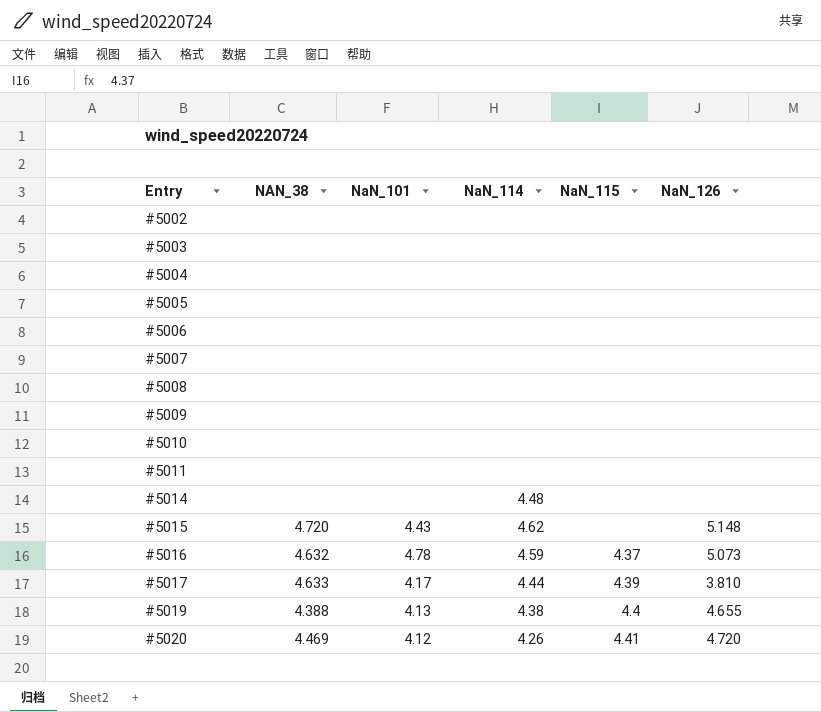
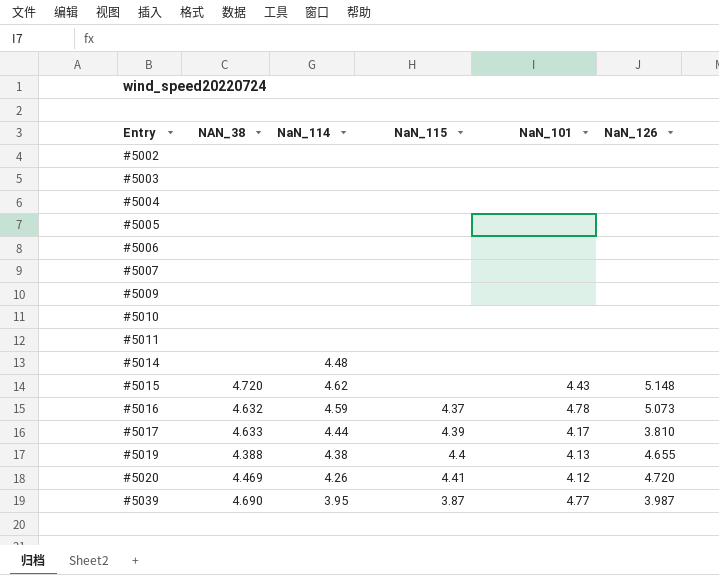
column NaN_101 | position: 3 -> 5
row #5008: none | none | none | none | none -> none
row #5039: none -> 4.690 | 3.95 | 3.87 | 4.77 | 3.987

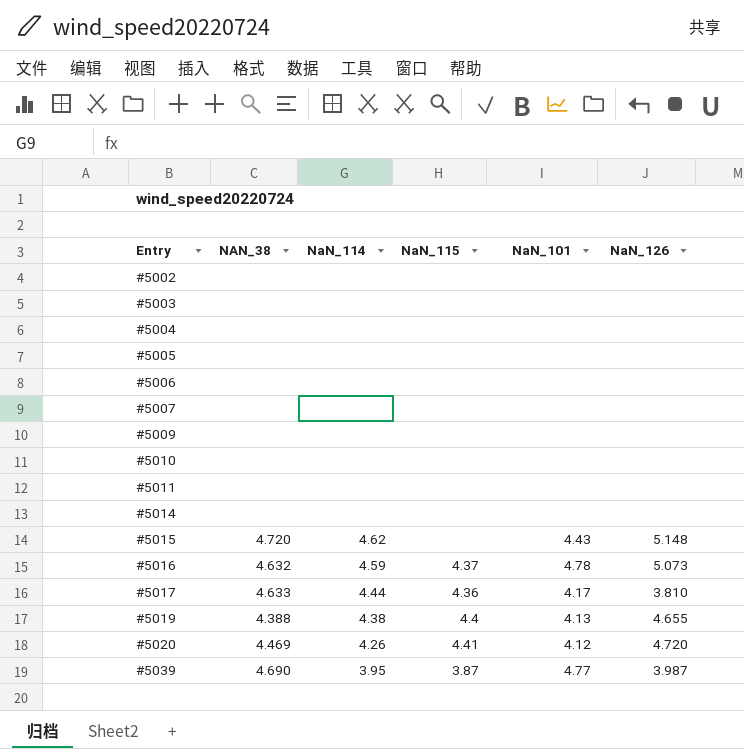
#5014 | NaN_114: 4.48 -> none
#5017 | NaN_115: 4.39 -> 4.36

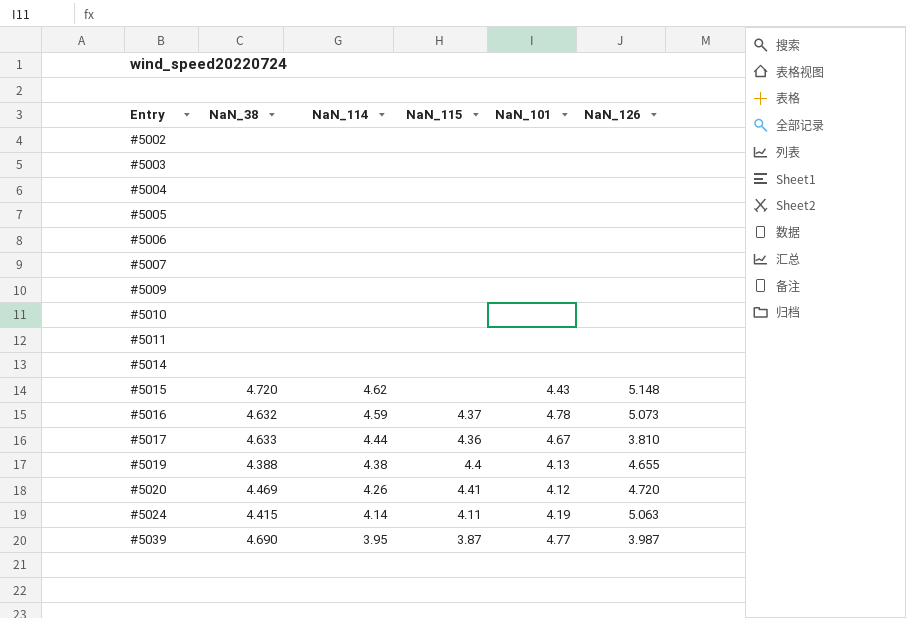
column name: NAN_38 -> NaN_38
#5017 | NaN_101: 4.17 -> 4.67
row #5024: none -> 4.415 | 4.14 | 4.11 | 4.19 | 5.063

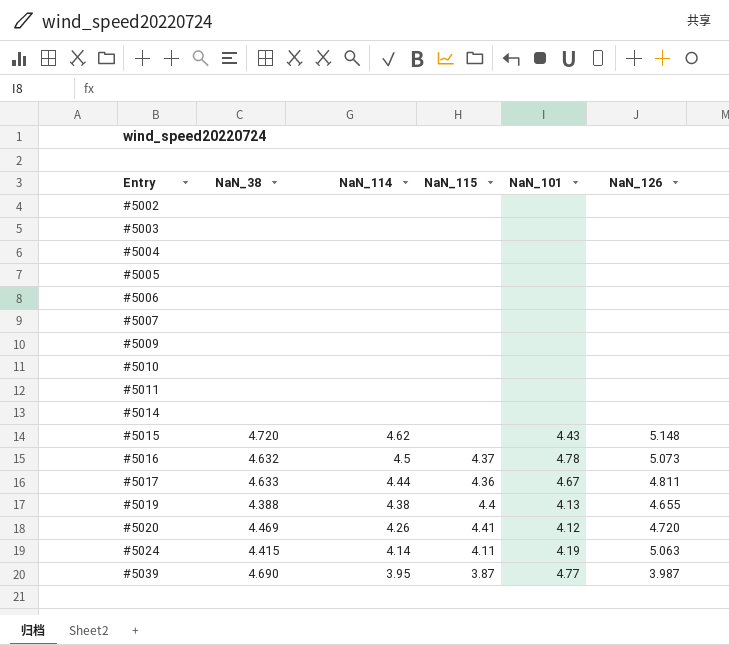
#5016 | NaN_114: 4.59 -> 4.5
#5017 | NaN_126: 3.810 -> 4.811

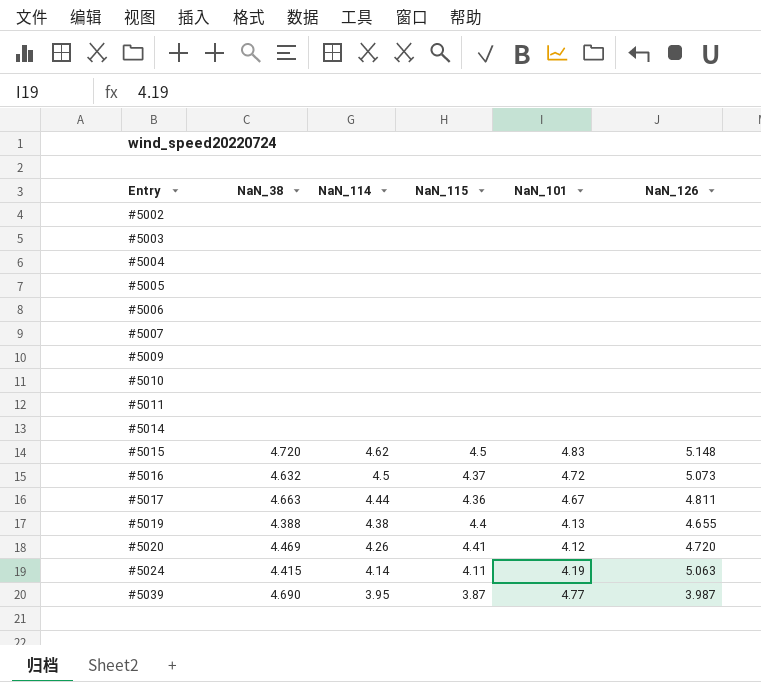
#5015 | NaN_115: none -> 4.5
#5015 | NaN_101: 4.43 -> 4.83
#5016 | NaN_101: 4.78 -> 4.72
#5017 | NaN_38: 4.633 -> 4.663

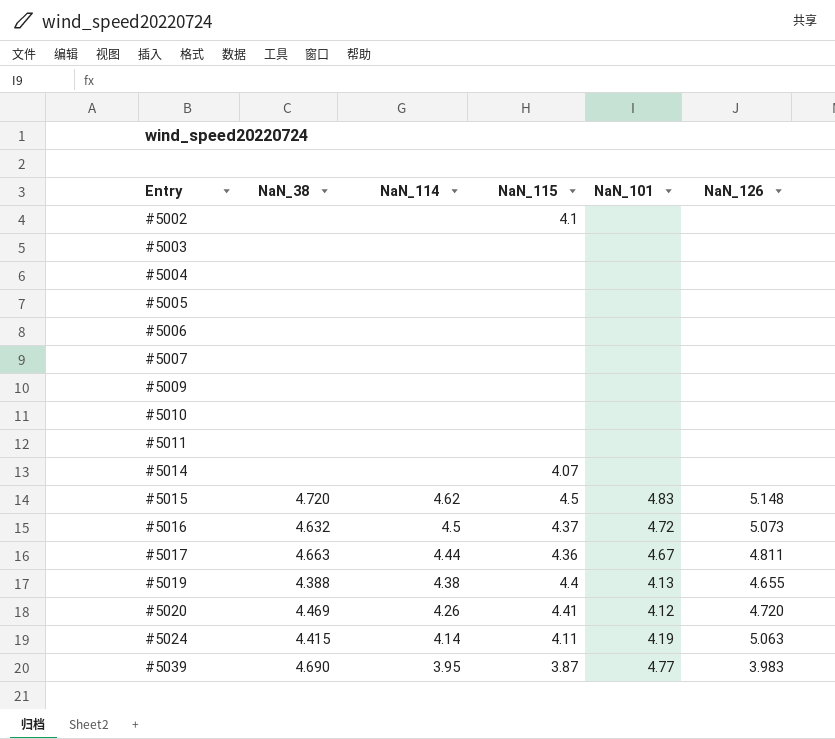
#5002 | NaN_115: none -> 4.1
#5014 | NaN_115: none -> 4.07
#5039 | NaN_126: 3.987 -> 3.983

